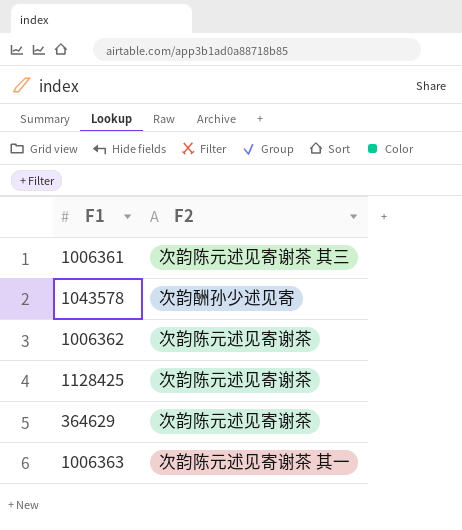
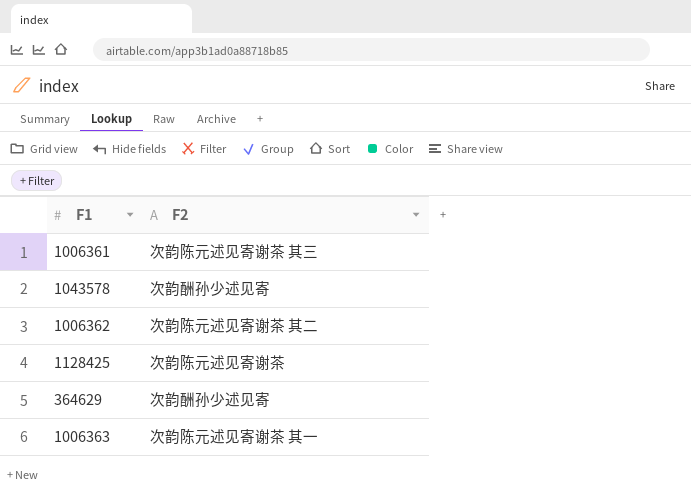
1006362 | F2: 次韵陈元述见寄谢茶 -> 次韵陈元述见寄谢茶 其二
364629 | F2: 次韵陈元述见寄谢茶 -> 次韵酬孙少述见寄

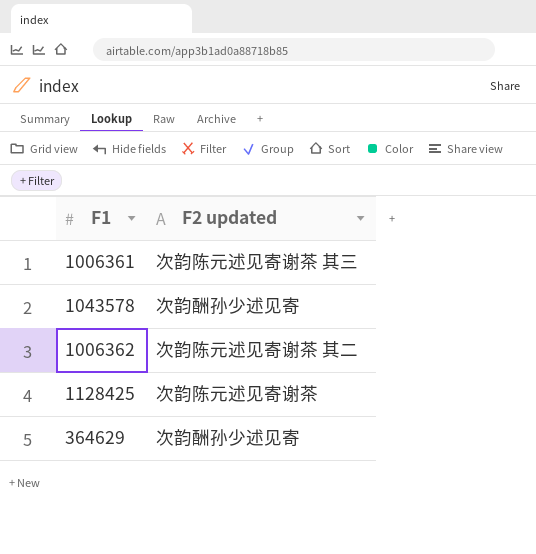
column name: F2 -> F2 updated
row 1006363: 次韵陈元述见寄谢茶 其一 -> none

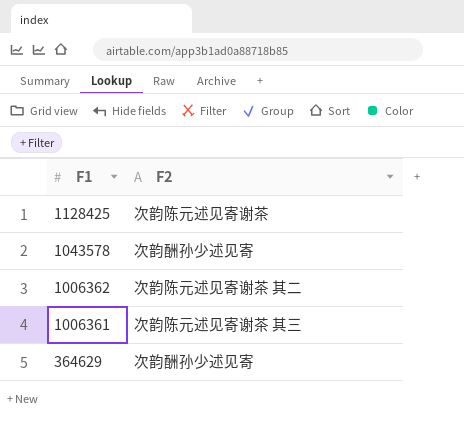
row order: none -> F1 descending
column name: F2 updated -> F2

